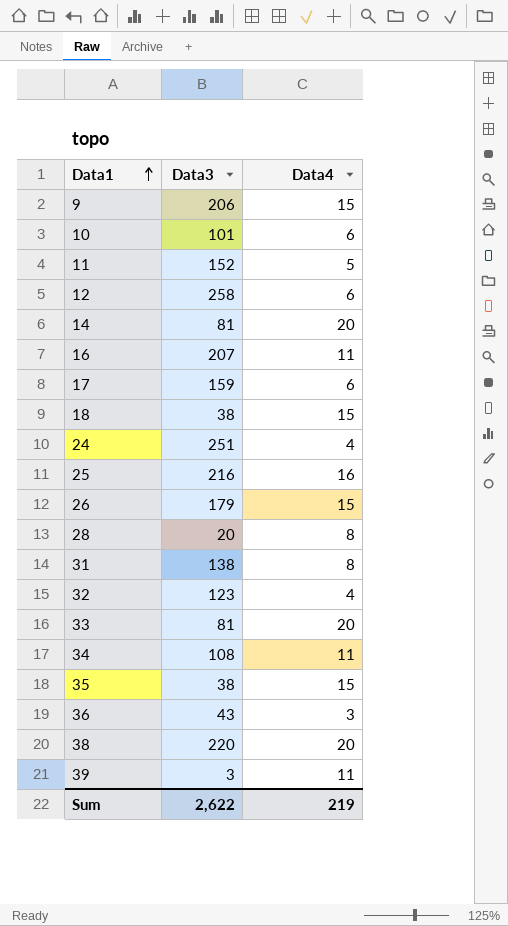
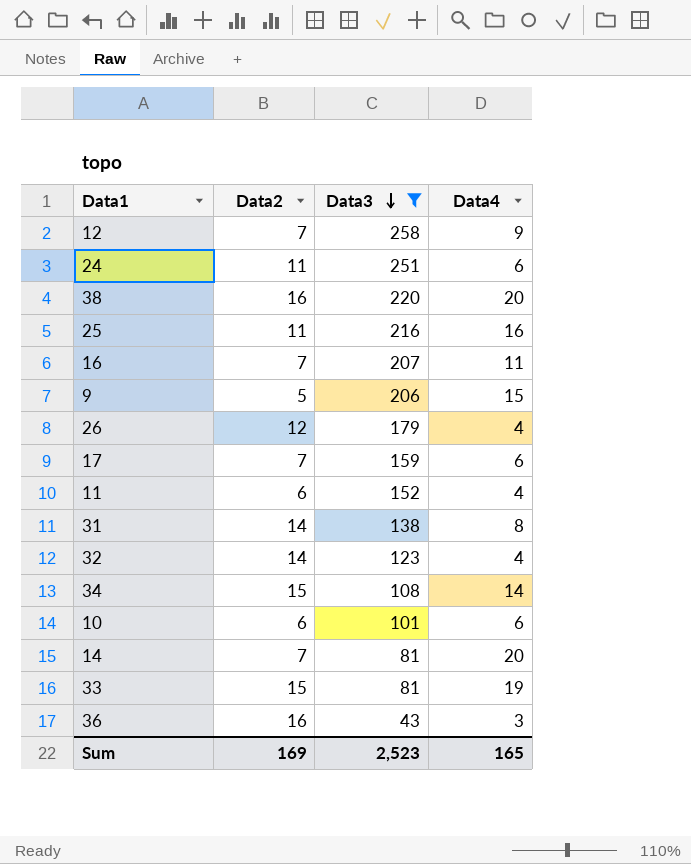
filter: none -> Data3 >= 43
row order: Data1 ascending -> Data3 descending
column Data2 | position: none -> 2
12 | Data4: 6 -> 9
24 | Data4: 4 -> 6
26 | Data4: 15 -> 4
11 | Data4: 5 -> 4
34 | Data4: 11 -> 14
33 | Data4: 20 -> 19
Sum | Data3: 2,622 -> 2,523
Sum | Data4: 219 -> 165

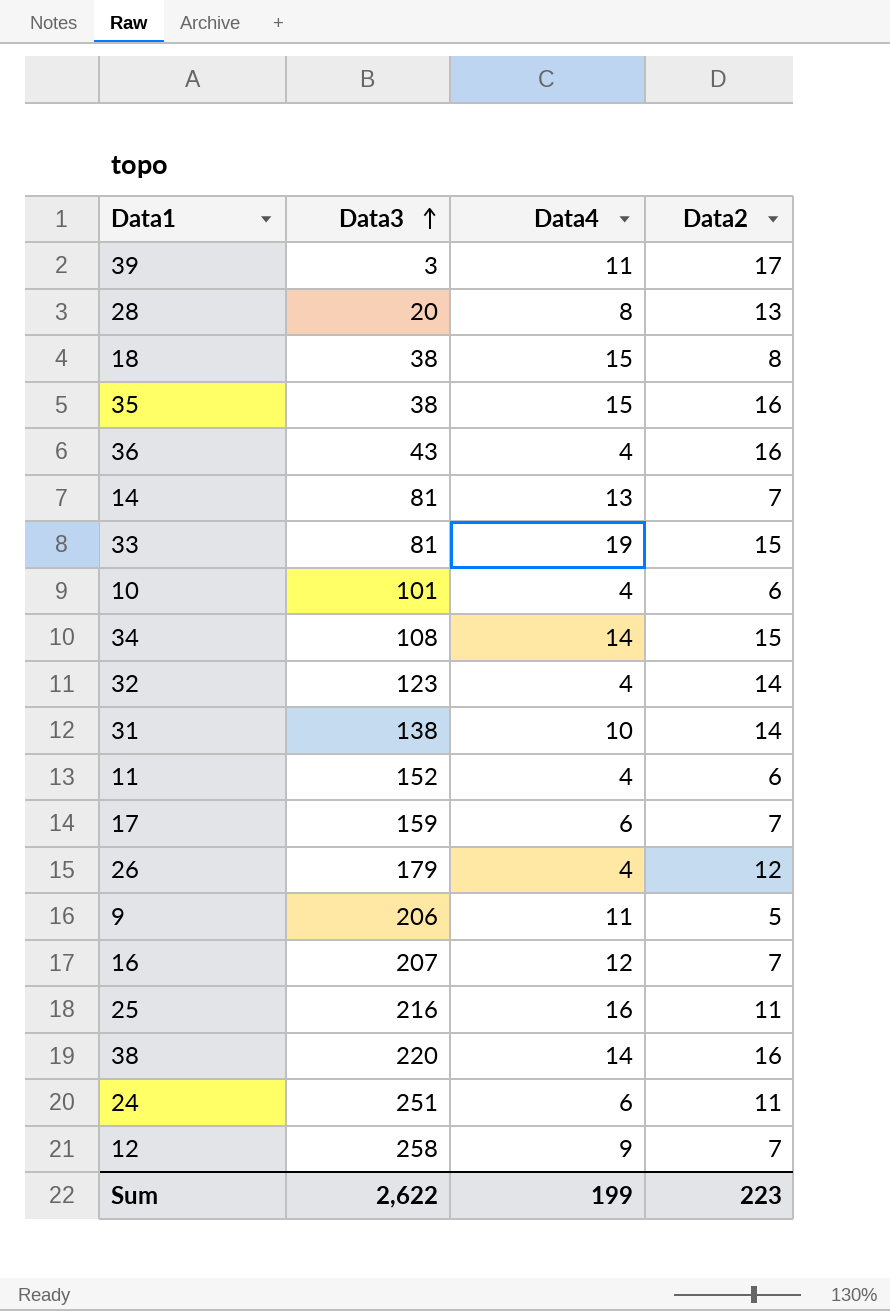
filter: Data3 >= 43 -> none
row order: Data3 descending -> Data3 ascending
column Data2 | position: 2 -> 4
36 | Data4: 3 -> 4
14 | Data4: 20 -> 13
10 | Data4: 6 -> 4
31 | Data4: 8 -> 10
9 | Data4: 15 -> 11
16 | Data4: 11 -> 12
38 | Data4: 20 -> 14
Sum | Data3: 2,523 -> 2,622
Sum | Data4: 165 -> 199
Sum | Data2: 169 -> 223

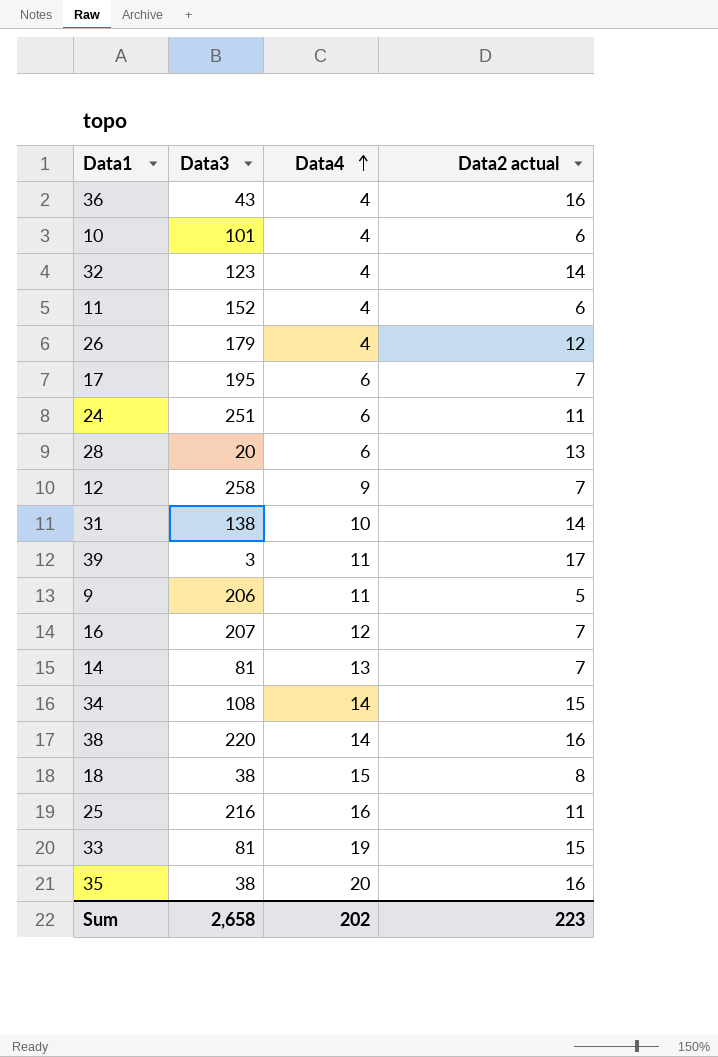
row order: Data3 ascending -> Data4 ascending
column name: Data2 -> Data2 actual
17 | Data3: 159 -> 195
28 | Data4: 8 -> 6
35 | Data4: 15 -> 20
Sum | Data3: 2,622 -> 2,658
Sum | Data4: 199 -> 202

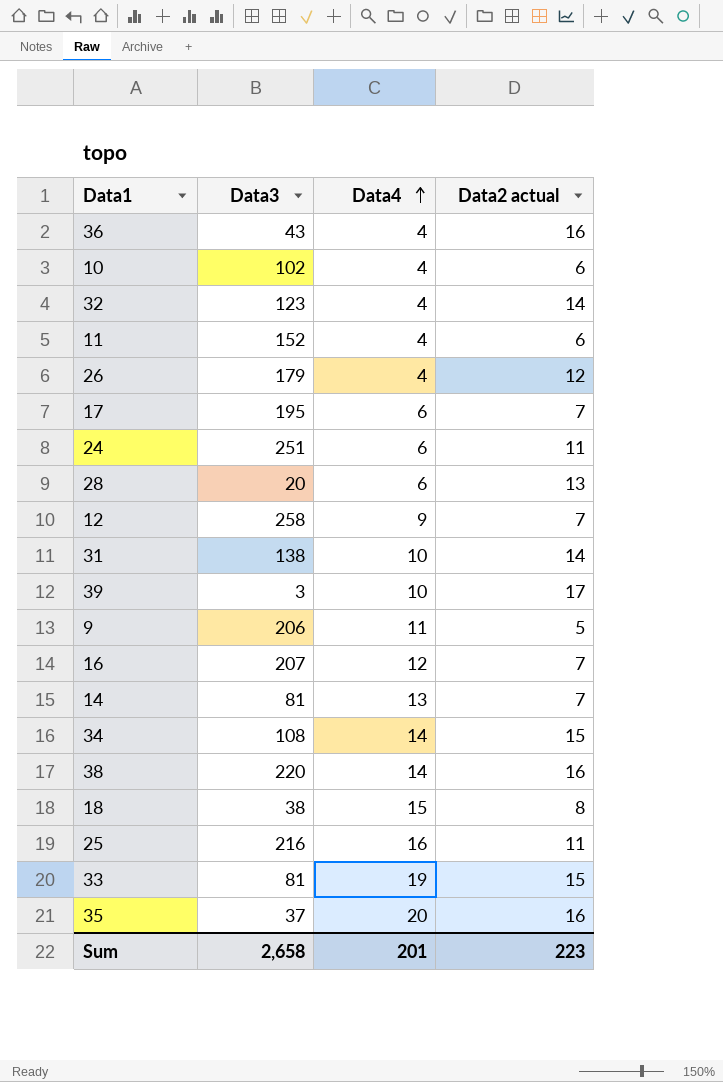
10 | Data3: 101 -> 102
39 | Data4: 11 -> 10
35 | Data3: 38 -> 37
Sum | Data4: 202 -> 201

